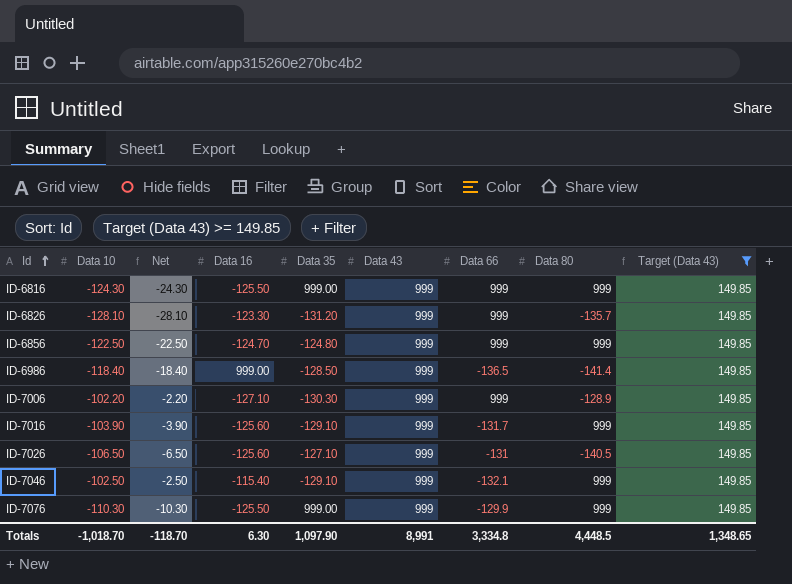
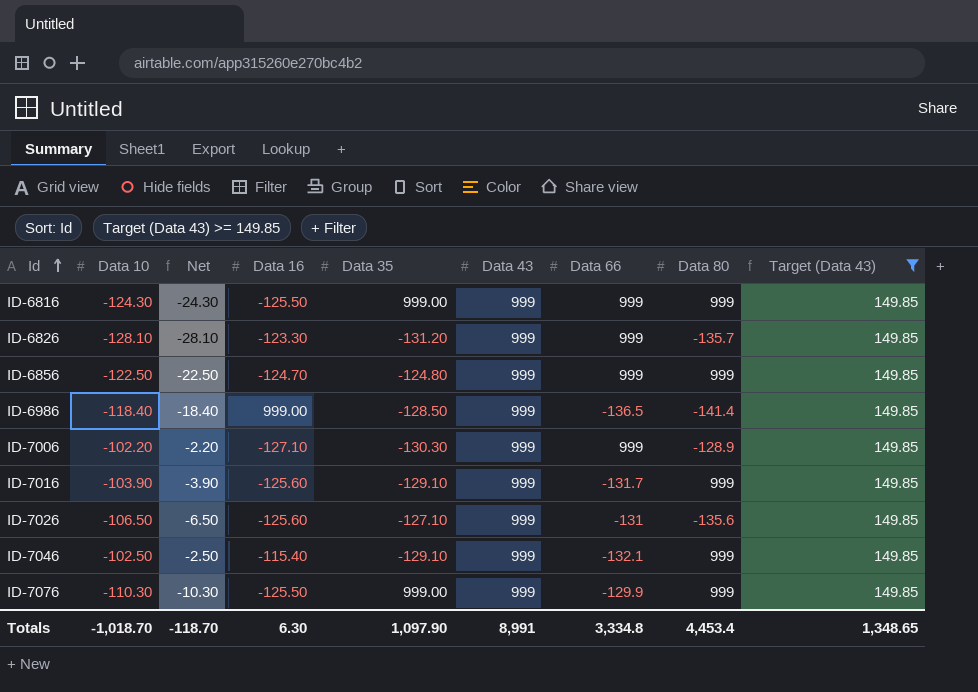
ID-7026 | Data 80: -140.5 -> -135.6
Totals | Data 80: 4,448.5 -> 4,453.4

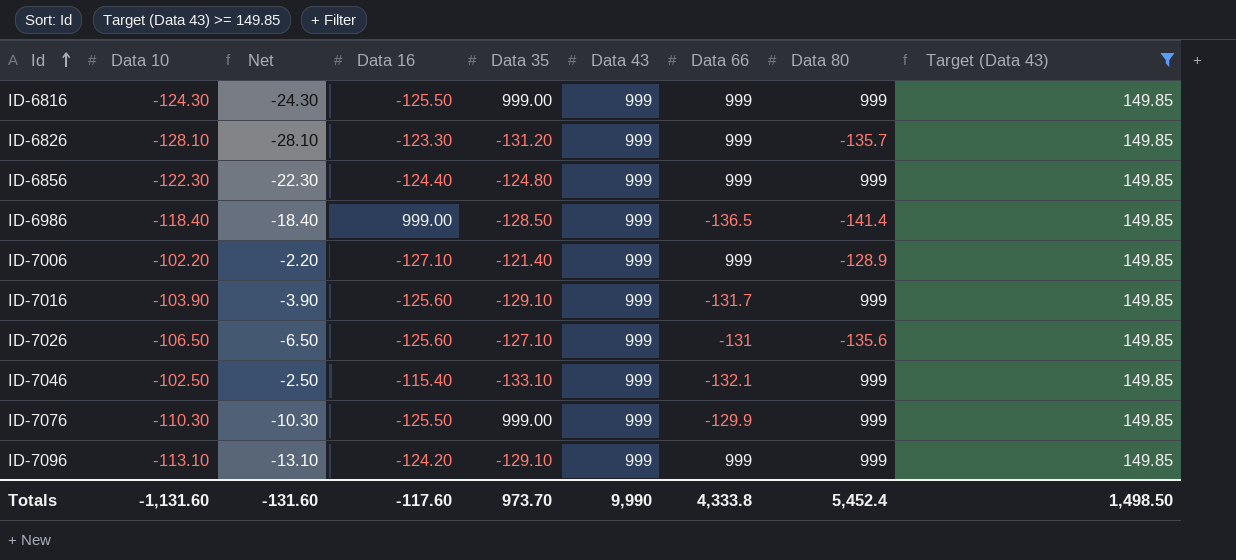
ID-6856 | Data 10: -122.50 -> -122.30
ID-6856 | Net: -22.50 -> -22.30
ID-6856 | Data 16: -124.70 -> -124.40
ID-7006 | Data 35: -130.30 -> -121.40
ID-7046 | Data 35: -129.10 -> -133.10
row ID-7096: none -> -113.10 | -13.10 | -124.20 | -129.10 | 999 | 999 | 999 | 149.85
Totals | Data 10: -1,018.70 -> -1,131.60
Totals | Net: -118.70 -> -131.60
Totals | Data 16: 6.30 -> -117.60
Totals | Data 35: 1,097.90 -> 973.70
Totals | Data 43: 8,991 -> 9,990
Totals | Data 66: 3,334.8 -> 4,333.8
Totals | Data 80: 4,453.4 -> 5,452.4
Totals | Target (Data 43): 1,348.65 -> 1,498.50

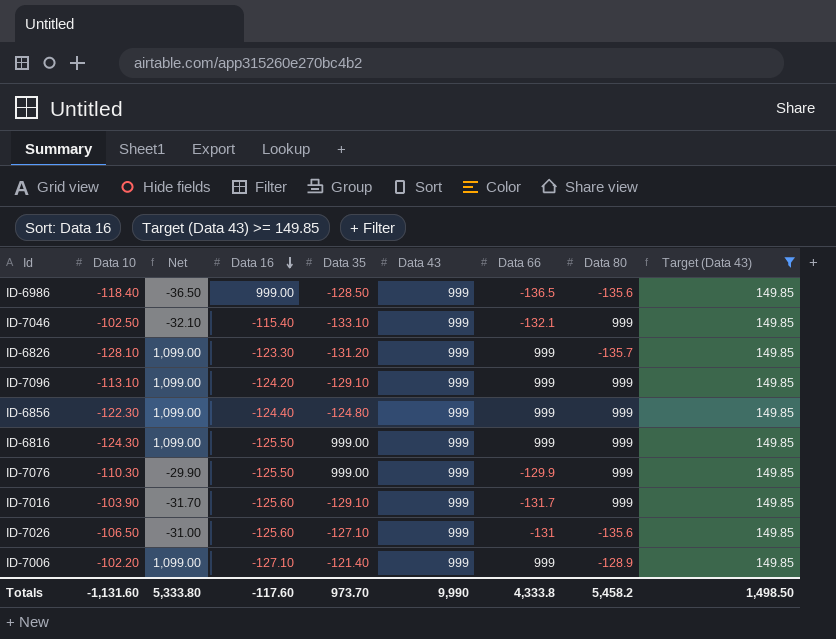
row order: Id ascending -> Data 16 descending
column Net | formula: [Data 10] + 100 -> [Data 66] + 100
ID-6986 | Data 80: -141.4 -> -135.6
Totals | Net: -131.60 -> 5,333.80
Totals | Data 80: 5,452.4 -> 5,458.2

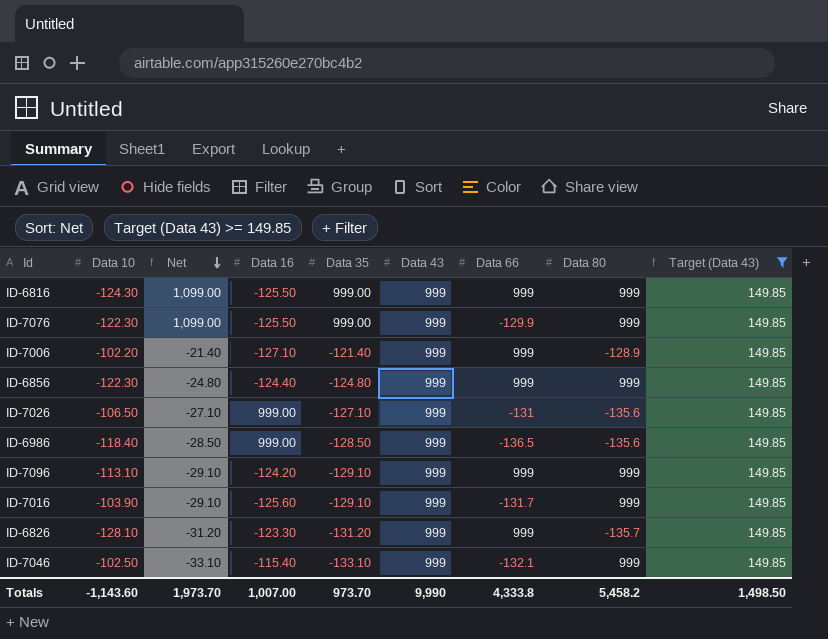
row order: Data 16 descending -> Net descending
column Net | formula: [Data 66] + 100 -> [Data 35] + 100
ID-7076 | Data 10: -110.30 -> -122.30
ID-7026 | Data 16: -125.60 -> 999.00
Totals | Data 10: -1,131.60 -> -1,143.60
Totals | Net: 5,333.80 -> 1,973.70
Totals | Data 16: -117.60 -> 1,007.00

